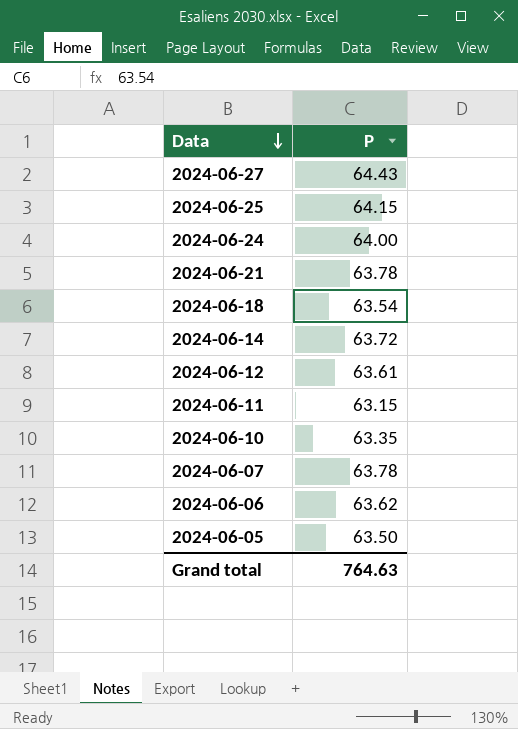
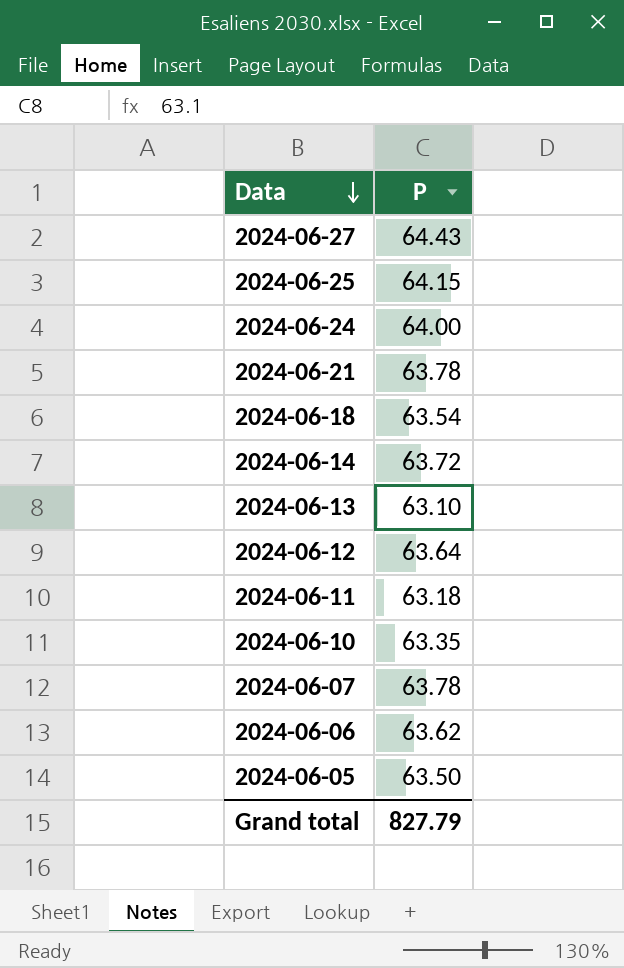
row 2024-06-13: none -> 63.10
2024-06-12 | P: 63.61 -> 63.64
2024-06-11 | P: 63.15 -> 63.18
Grand total | P: 764.63 -> 827.79

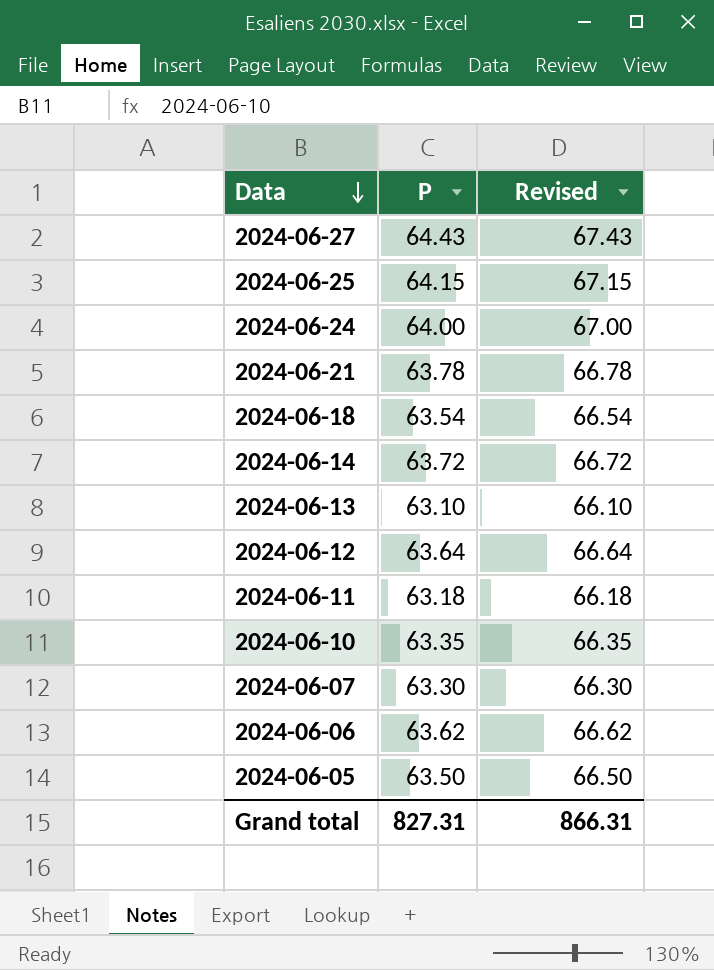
column Revised | formula: none -> [P] + 3
2024-06-07 | P: 63.78 -> 63.30
Grand total | P: 827.79 -> 827.31

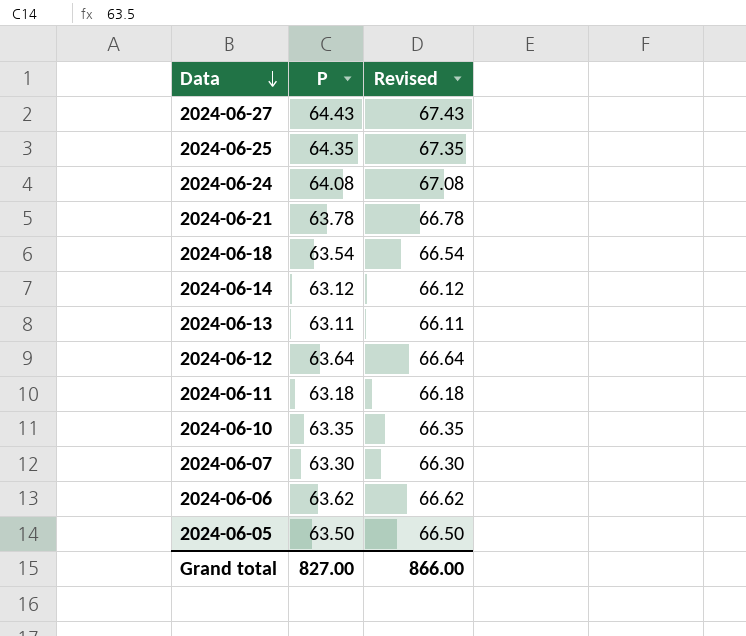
2024-06-25 | P: 64.15 -> 64.35
2024-06-25 | Revised: 67.15 -> 67.35
2024-06-24 | P: 64.00 -> 64.08
2024-06-24 | Revised: 67.00 -> 67.08
2024-06-14 | P: 63.72 -> 63.12
2024-06-14 | Revised: 66.72 -> 66.12
2024-06-13 | P: 63.10 -> 63.11
2024-06-13 | Revised: 66.10 -> 66.11
Grand total | P: 827.31 -> 827.00
Grand total | Revised: 866.31 -> 866.00

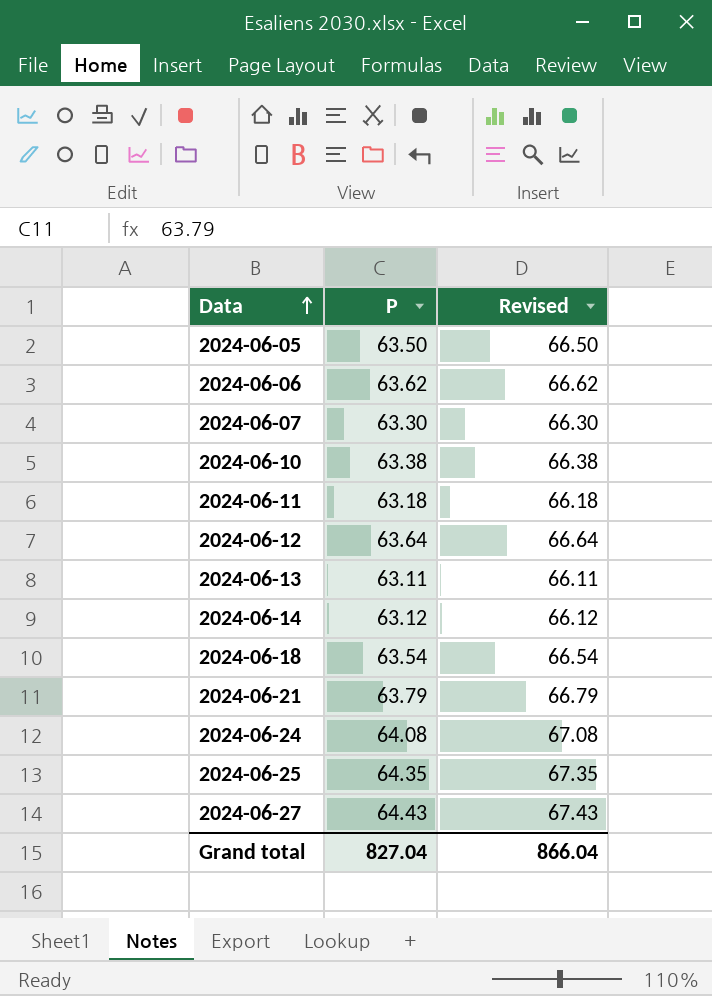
row order: Data descending -> Data ascending
2024-06-10 | P: 63.35 -> 63.38
2024-06-10 | Revised: 66.35 -> 66.38
2024-06-21 | P: 63.78 -> 63.79
2024-06-21 | Revised: 66.78 -> 66.79
Grand total | P: 827.00 -> 827.04
Grand total | Revised: 866.00 -> 866.04

